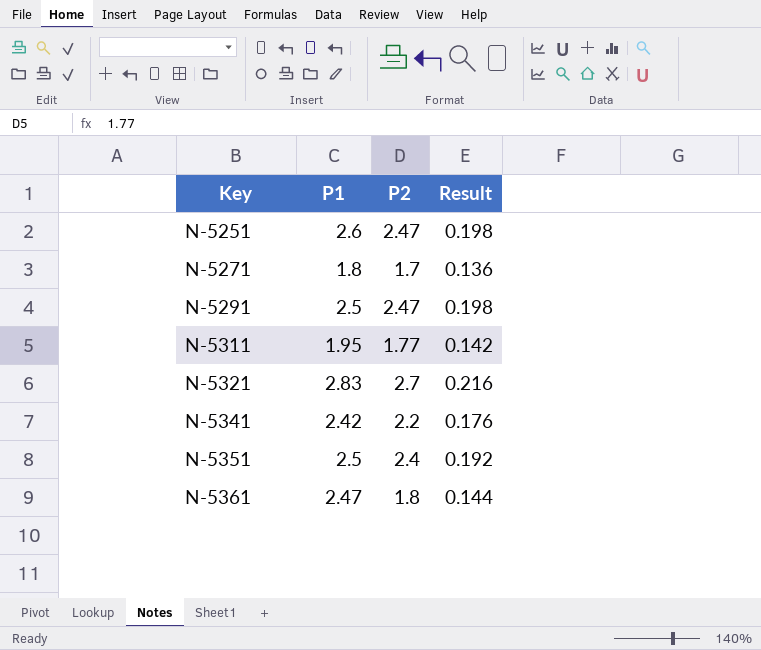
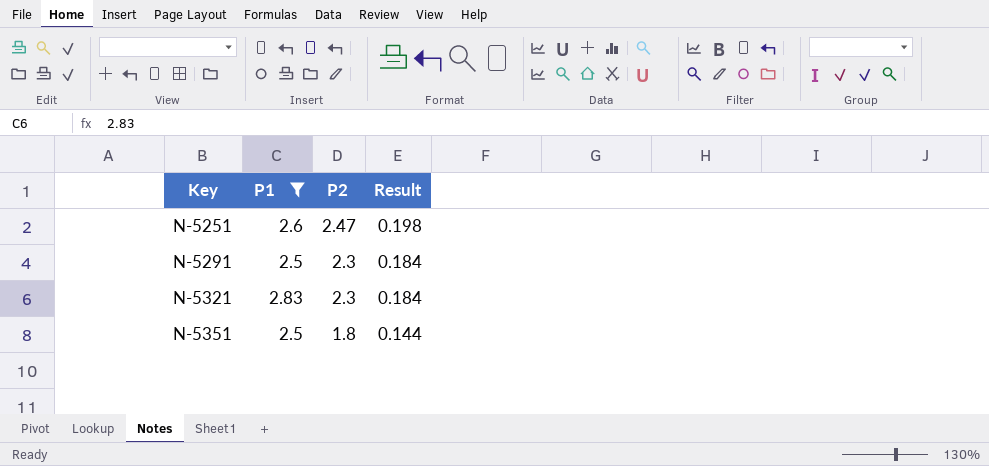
filter: none -> P1 >= 2.5
N-5291 | P2: 2.47 -> 2.3
N-5291 | Result: 0.198 -> 0.184
N-5321 | P2: 2.7 -> 2.3
N-5321 | Result: 0.216 -> 0.184
N-5351 | P2: 2.4 -> 1.8
N-5351 | Result: 0.192 -> 0.144

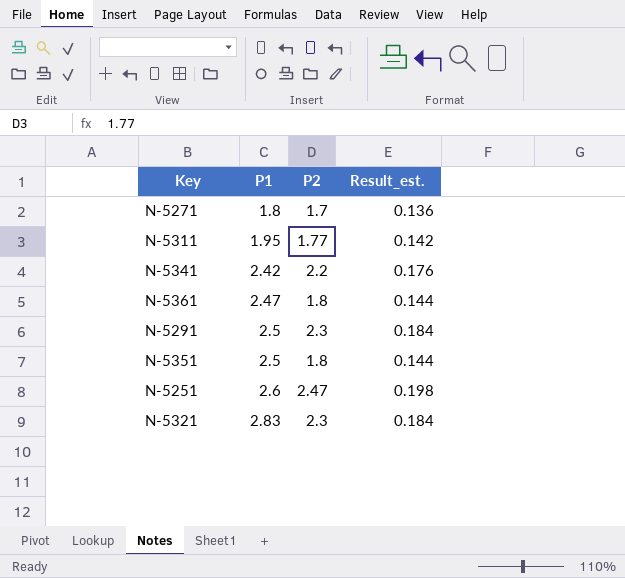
filter: P1 >= 2.5 -> none
row order: Key ascending -> P1 ascending
column name: Result -> Result_est.

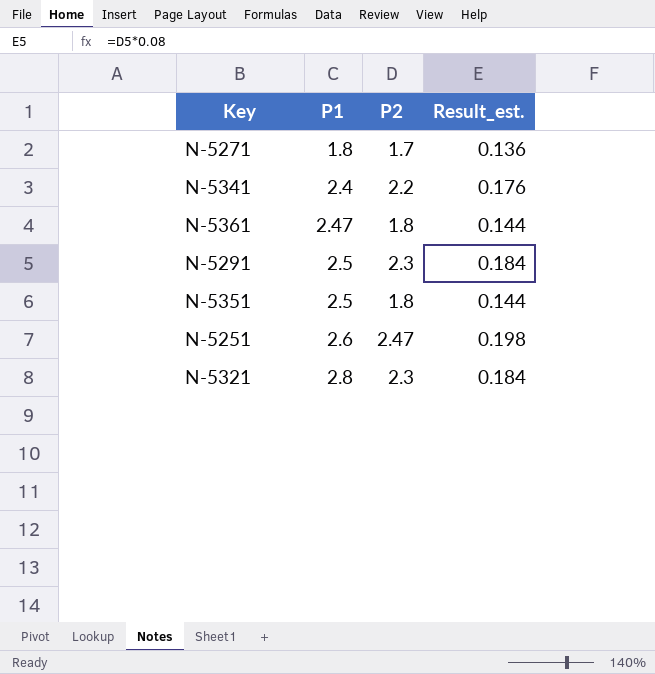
row N-5311: 1.95 | 1.77 | 0.142 -> none
N-5341 | P1: 2.42 -> 2.4
N-5321 | P1: 2.83 -> 2.8

